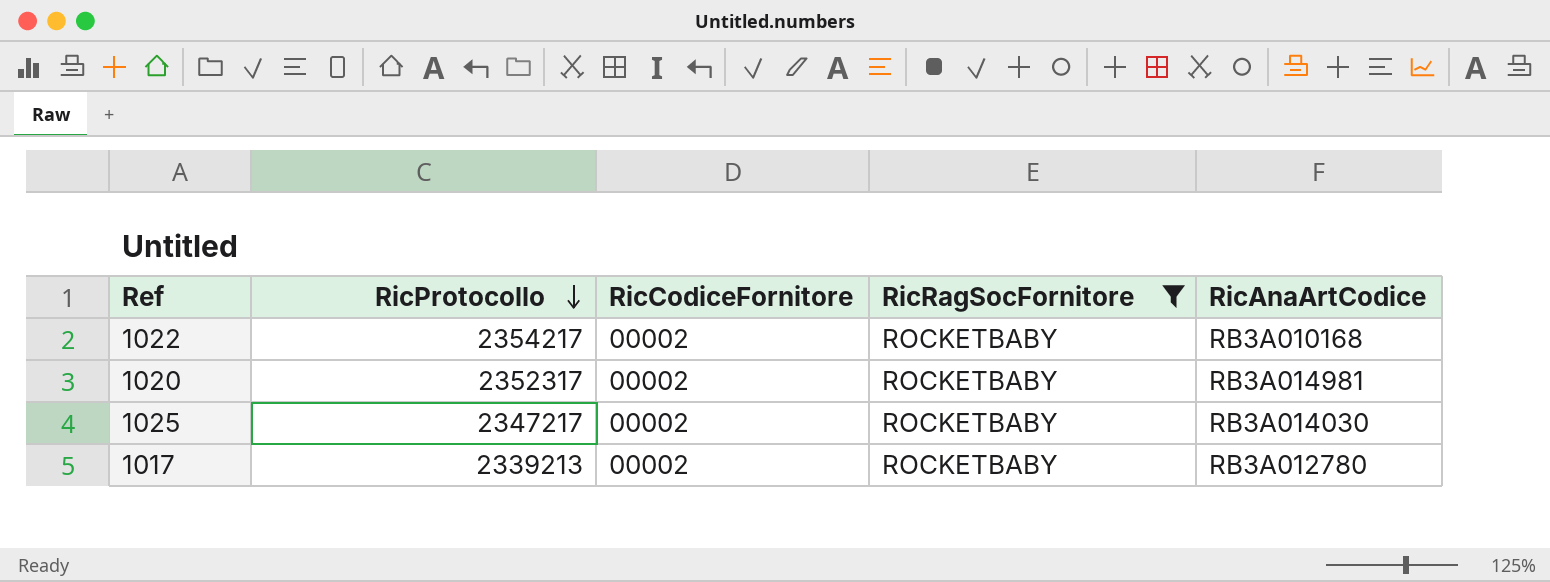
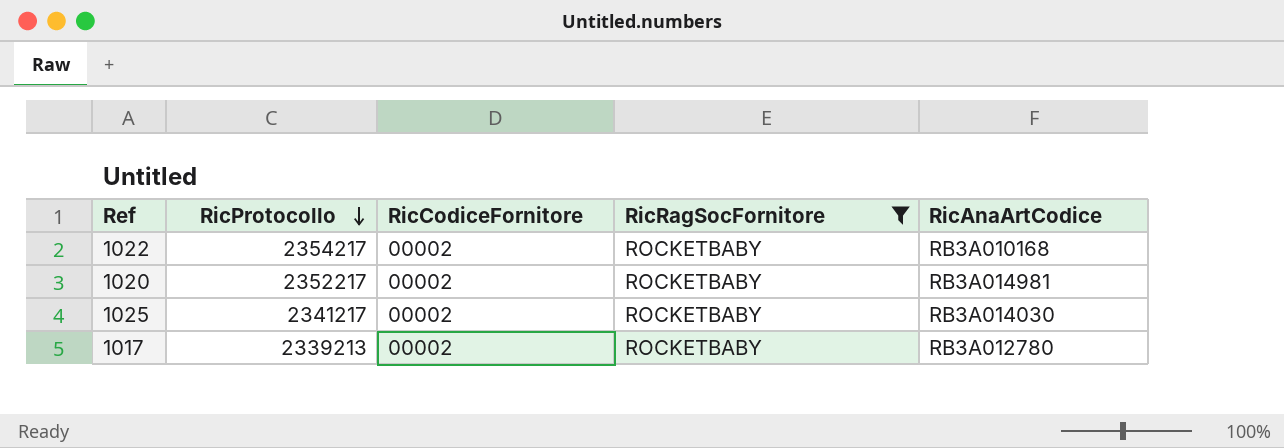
1020 | RicProtocollo: 2352317 -> 2352217
1025 | RicProtocollo: 2347217 -> 2341217

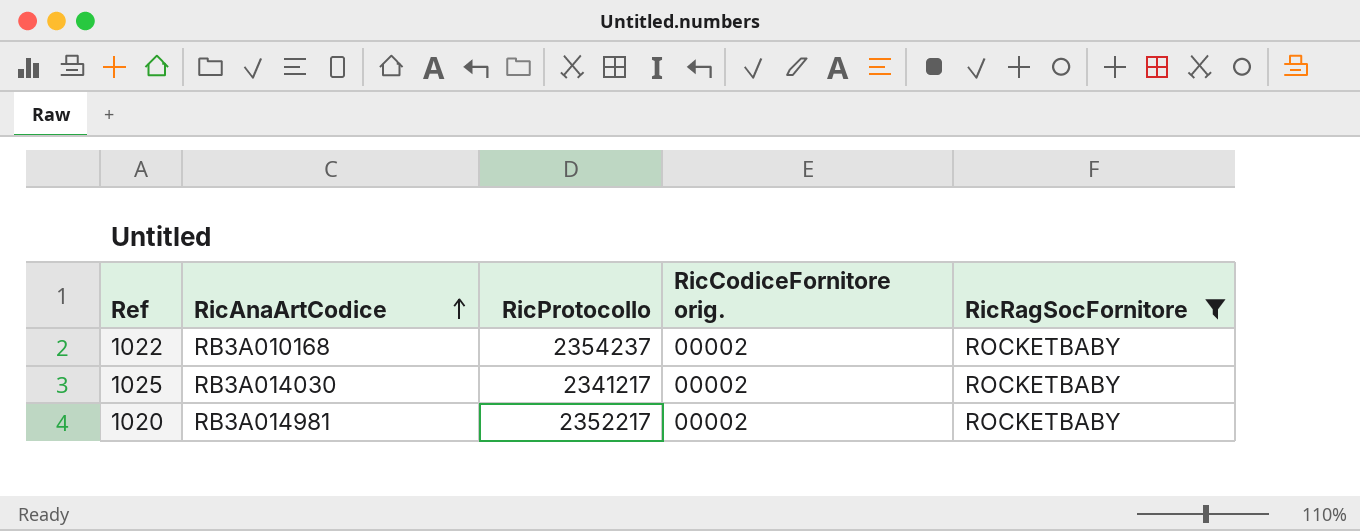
row order: RicProtocollo descending -> RicAnaArtCodice ascending
column RicAnaArtCodice | position: 5 -> 2
column name: RicCodiceFornitore -> RicCodiceFornitore orig.
row 1017: 2339213 | 00002 | ROCKETBABY | RB3A012780 -> none
1022 | RicProtocollo: 2354217 -> 2354237

